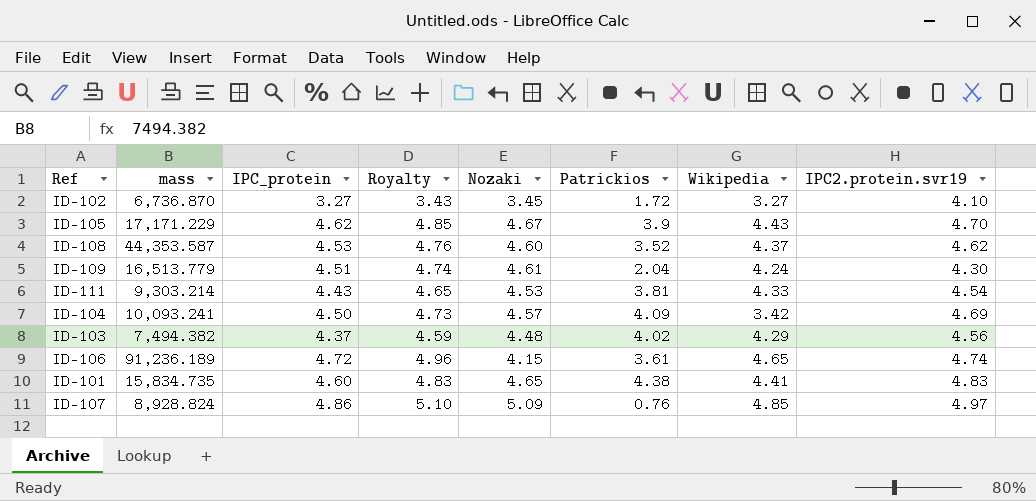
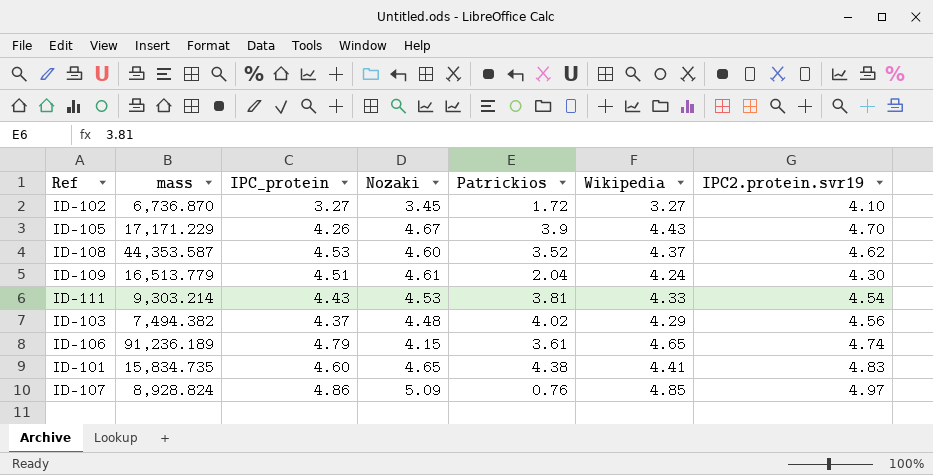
column Royalty | formula: [IPC_protein] * 1.05 -> none
row ID-104: 10,093.241 | 4.50 | 4.73 | 4.57 | 4.09 | 3.42 | 4.69 -> none
ID-105 | IPC_protein: 4.62 -> 4.26
ID-106 | IPC_protein: 4.72 -> 4.79

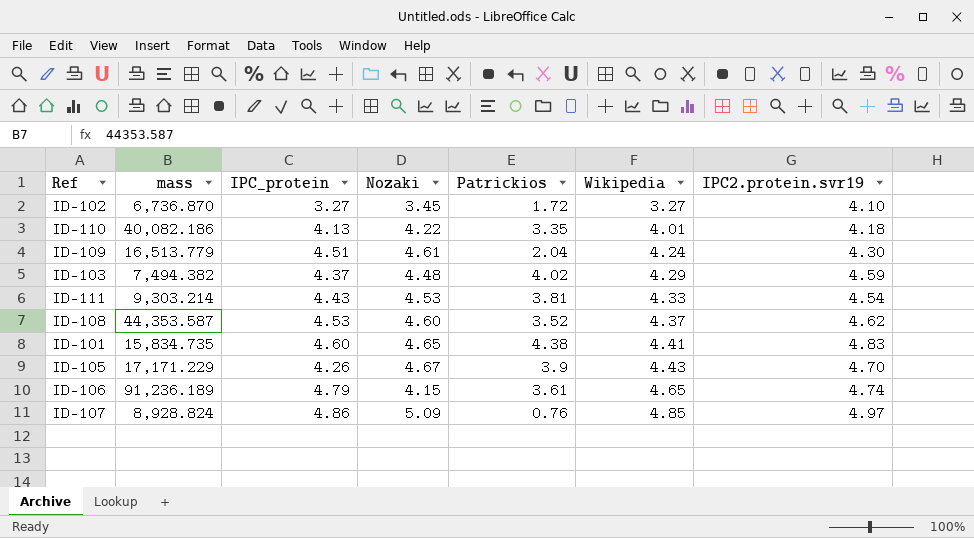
row order: none -> Wikipedia ascending
row ID-110: none -> 40,082.186 | 4.13 | 4.22 | 3.35 | 4.01 | 4.18
ID-103 | IPC2.protein.svr19: 4.56 -> 4.59

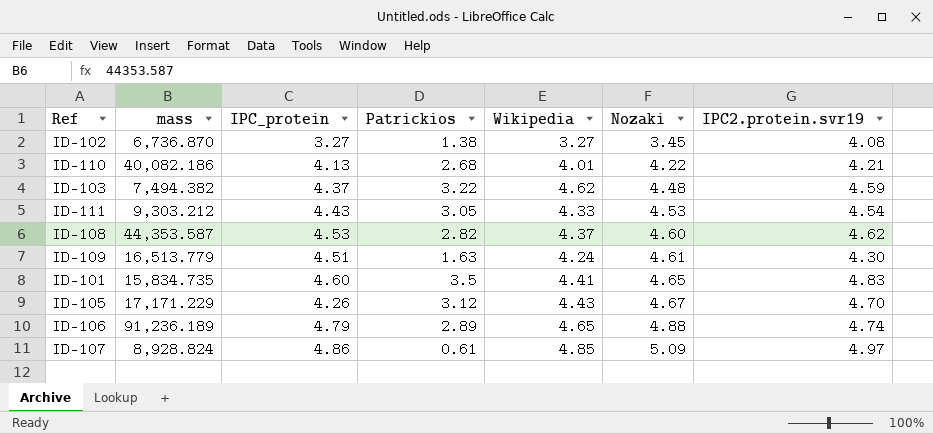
row order: Wikipedia ascending -> Nozaki ascending
column Nozaki | position: 4 -> 6
ID-102 | Patrickios: 1.72 -> 1.38
ID-102 | IPC2.protein.svr19: 4.10 -> 4.08
ID-110 | Patrickios: 3.35 -> 2.68
ID-110 | IPC2.protein.svr19: 4.18 -> 4.21
ID-103 | Patrickios: 4.02 -> 3.22
ID-103 | Wikipedia: 4.29 -> 4.62
ID-111 | mass: 9,303.214 -> 9,303.212
ID-111 | Patrickios: 3.81 -> 3.05
ID-108 | Patrickios: 3.52 -> 2.82
ID-109 | Patrickios: 2.04 -> 1.63
ID-101 | Patrickios: 4.38 -> 3.5
ID-105 | Patrickios: 3.9 -> 3.12
ID-106 | Patrickios: 3.61 -> 2.89
ID-106 | Nozaki: 4.15 -> 4.88
ID-107 | Patrickios: 0.76 -> 0.61

